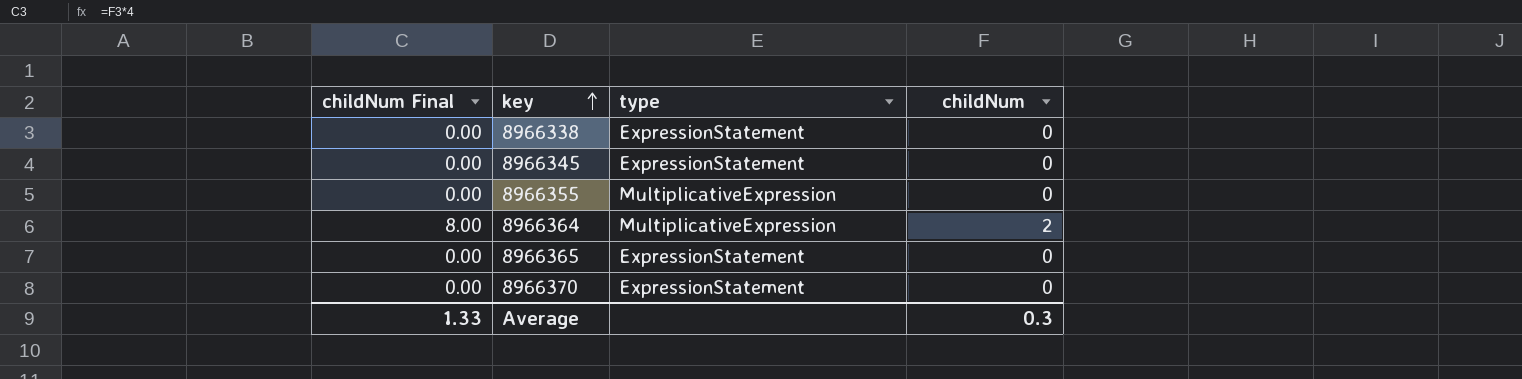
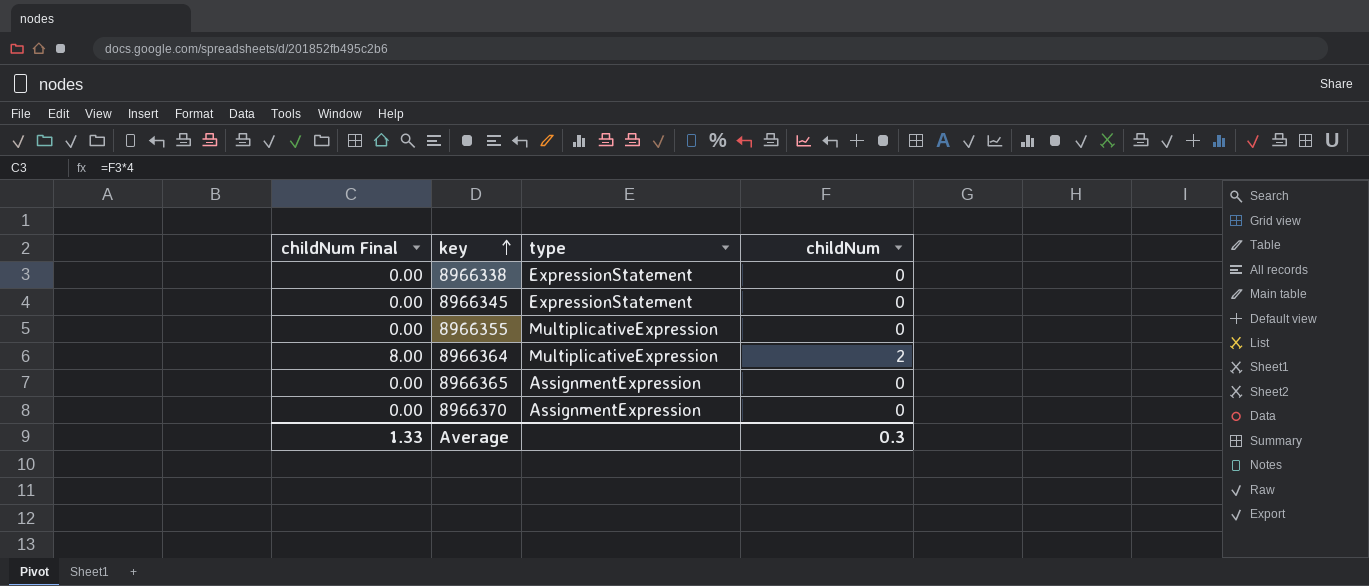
8966365 | type: ExpressionStatement -> AssignmentExpression
8966370 | type: ExpressionStatement -> AssignmentExpression

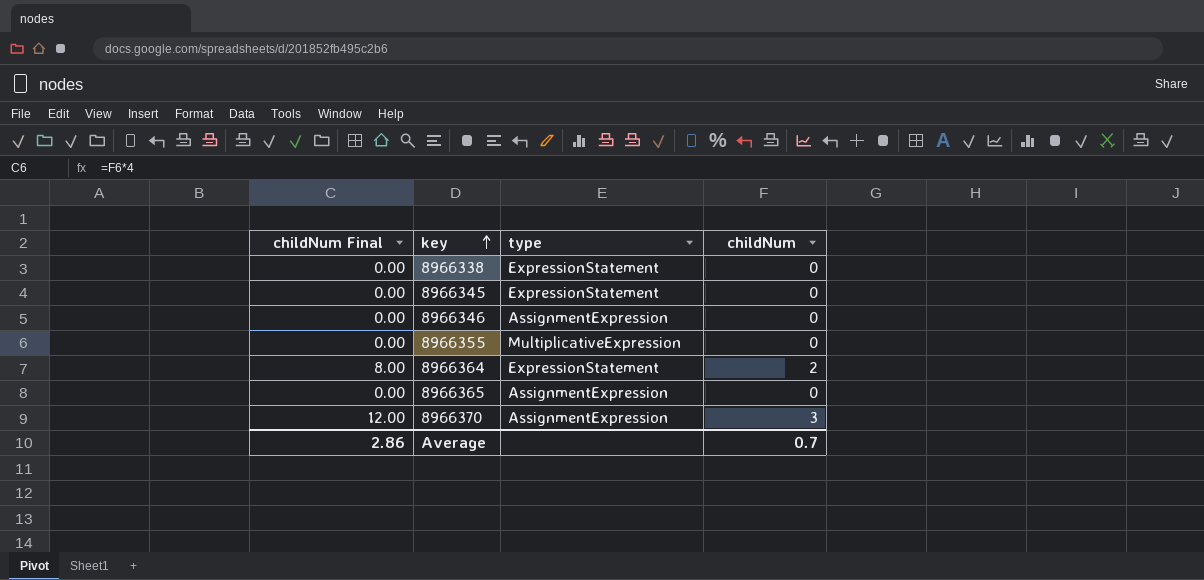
row 8966346: none -> 0.00 | AssignmentExpression | 0
8966364 | type: MultiplicativeExpression -> ExpressionStatement
8966370 | childNum Final: 0.00 -> 12.00
8966370 | childNum: 0 -> 3
Average | childNum Final: 1.33 -> 2.86
Average | childNum: 0.3 -> 0.7

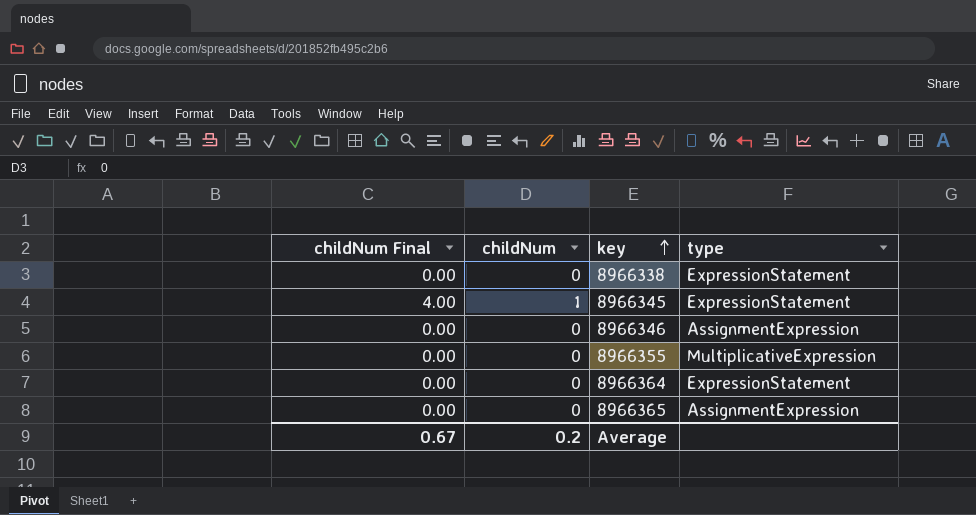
column childNum | position: 4 -> 2
row 8966370: 12.00 | AssignmentExpression | 3 -> none
8966345 | childNum Final: 0.00 -> 4.00
8966345 | childNum: 0 -> 1
8966364 | childNum Final: 8.00 -> 0.00
8966364 | childNum: 2 -> 0
Average | childNum Final: 2.86 -> 0.67
Average | childNum: 0.7 -> 0.2

